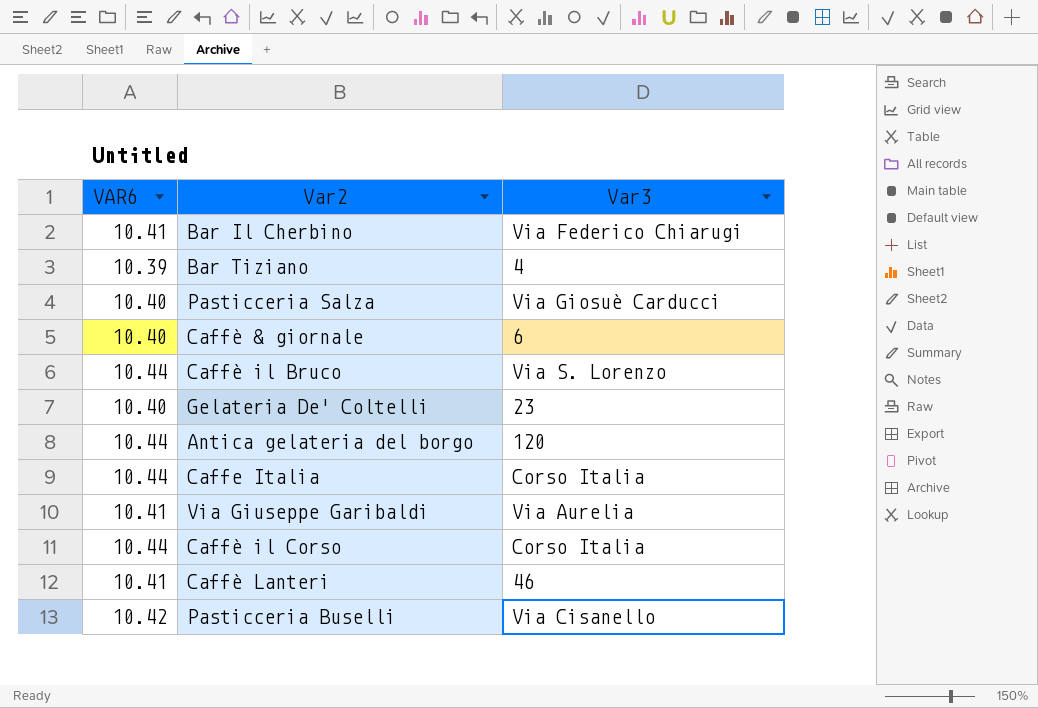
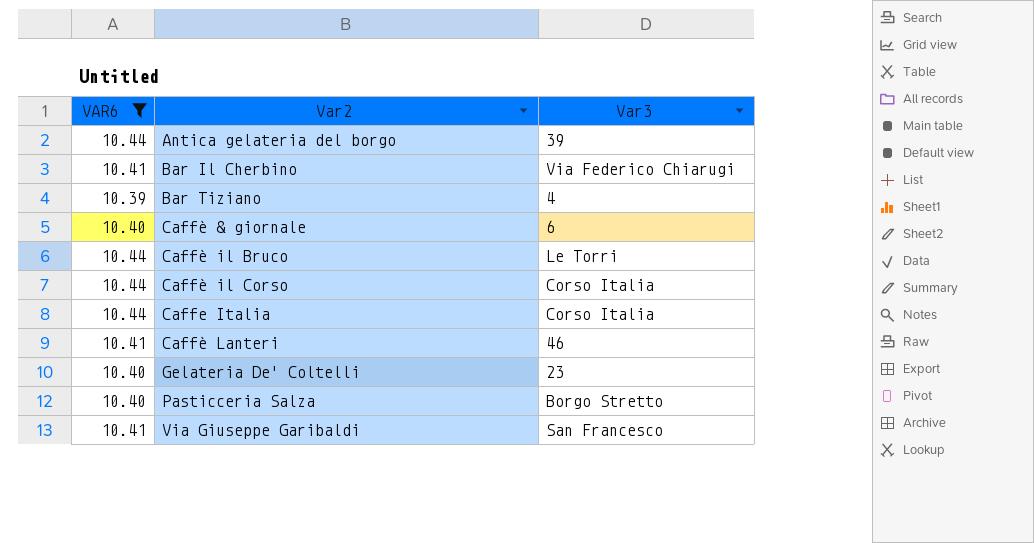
filter: none -> VAR6 != 10.42
row order: none -> Var2 ascending
Antica gelateria del borgo | Var3: 120 -> 39
Caffè il Bruco | Var3: Via S. Lorenzo -> Le Torri
Pasticceria Salza | Var3: Via Giosuè Carducci -> Borgo Stretto
Via Giuseppe Garibaldi | Var3: Via Aurelia -> San Francesco

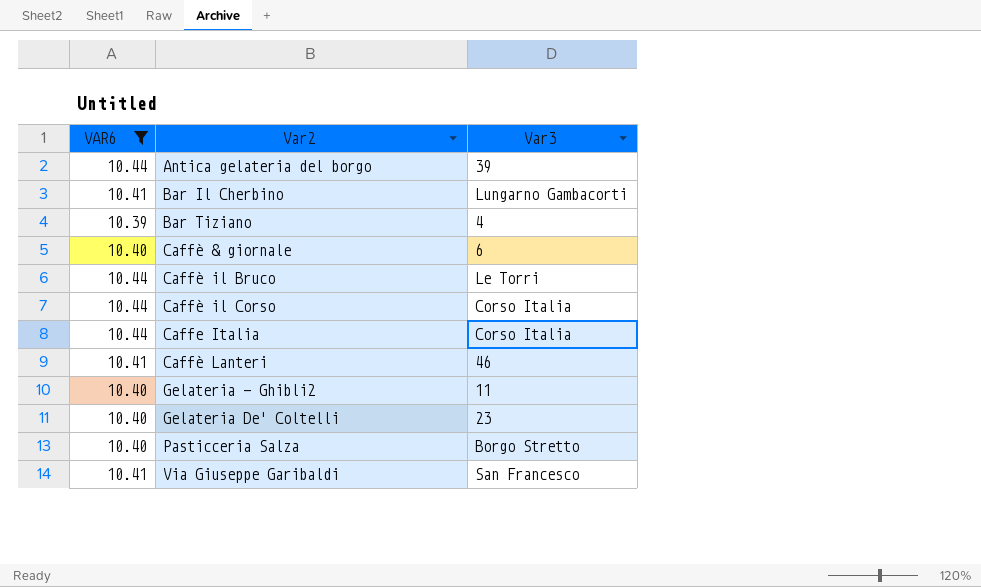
Bar Il Cherbino | Var3: Via Federico Chiarugi -> Lungarno Gambacorti
row Gelateria - Ghibli2: none -> 10.40 | 11

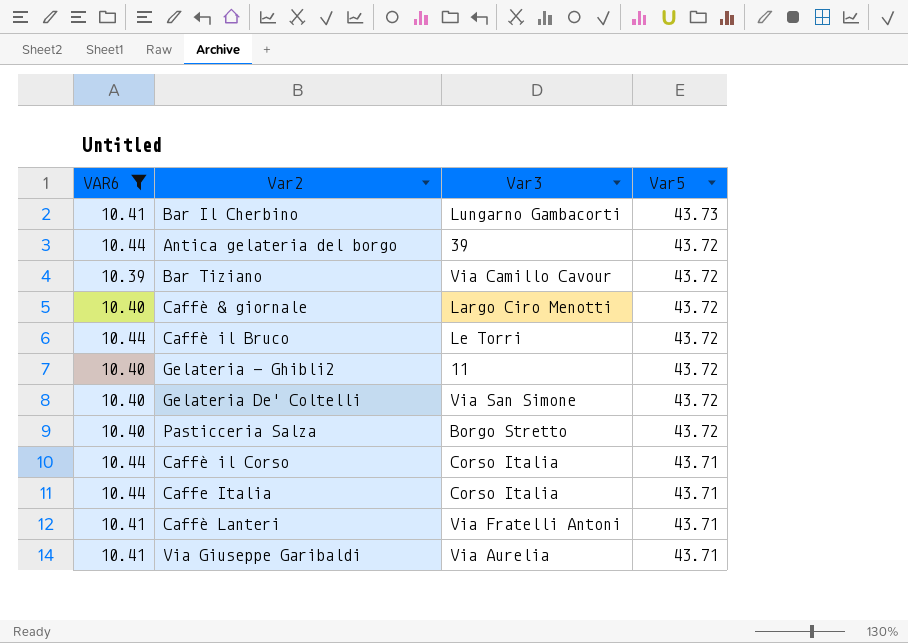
row order: Var2 ascending -> Var5 descending
column Var5 | position: none -> 4
Bar Tiziano | Var3: 4 -> Via Camillo Cavour
Caffè & giornale | Var3: 6 -> Largo Ciro Menotti
Gelateria De' Coltelli | Var3: 23 -> Via San Simone
Caffè Lanteri | Var3: 46 -> Via Fratelli Antoni
Via Giuseppe Garibaldi | Var3: San Francesco -> Via Aurelia

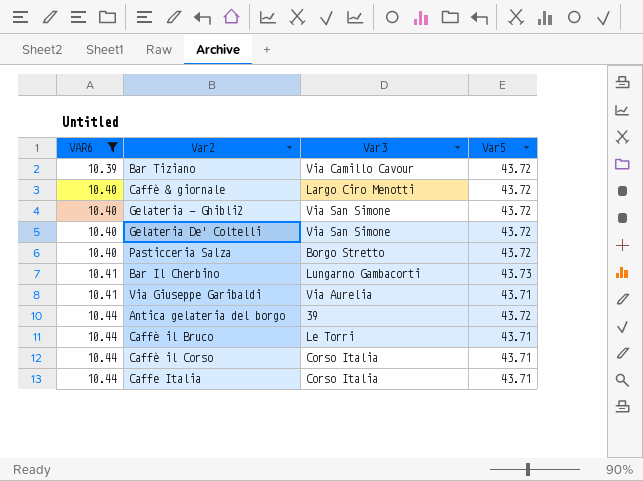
row order: Var5 descending -> VAR6 ascending
row Caffè Lanteri: 10.41 | Via Fratelli Antoni | 43.71 -> none
Gelateria - Ghibli2 | Var3: 11 -> Via San Simone
Caffè il Bruco | Var5: 43.72 -> 43.71

